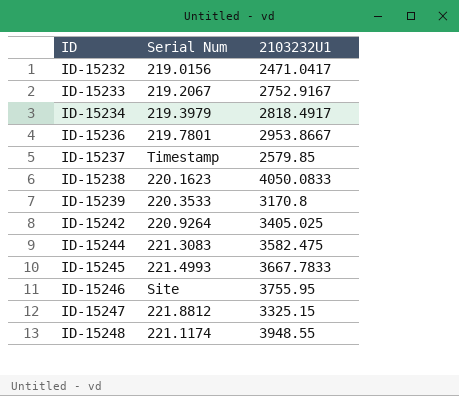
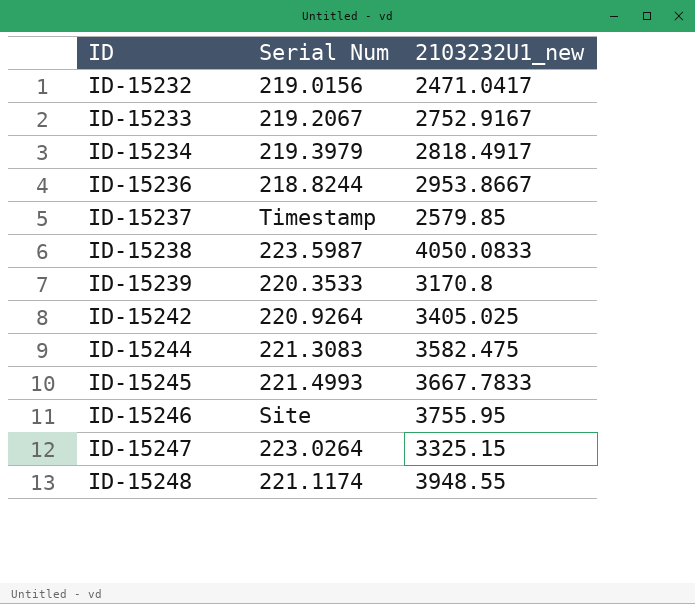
column name: 2103232U1 -> 2103232U1_new
ID-15236 | Serial Num: 219.7801 -> 218.8244
ID-15238 | Serial Num: 220.1623 -> 223.5987
ID-15247 | Serial Num: 221.8812 -> 223.0264

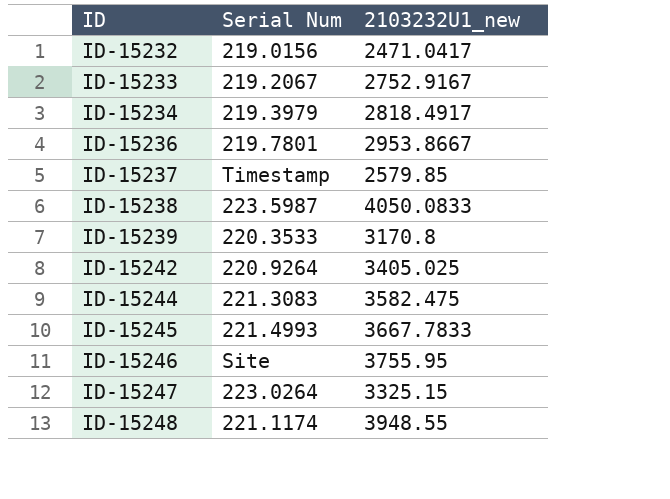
ID-15236 | Serial Num: 218.8244 -> 219.7801

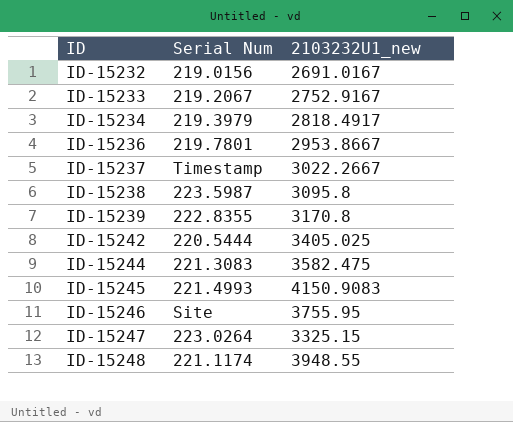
ID-15232 | 2103232U1_new: 2471.0417 -> 2691.0167
ID-15237 | 2103232U1_new: 2579.85 -> 3022.2667
ID-15238 | 2103232U1_new: 4050.0833 -> 3095.8
ID-15239 | Serial Num: 220.3533 -> 222.8355
ID-15242 | Serial Num: 220.9264 -> 220.5444
ID-15245 | 2103232U1_new: 3667.7833 -> 4150.9083

